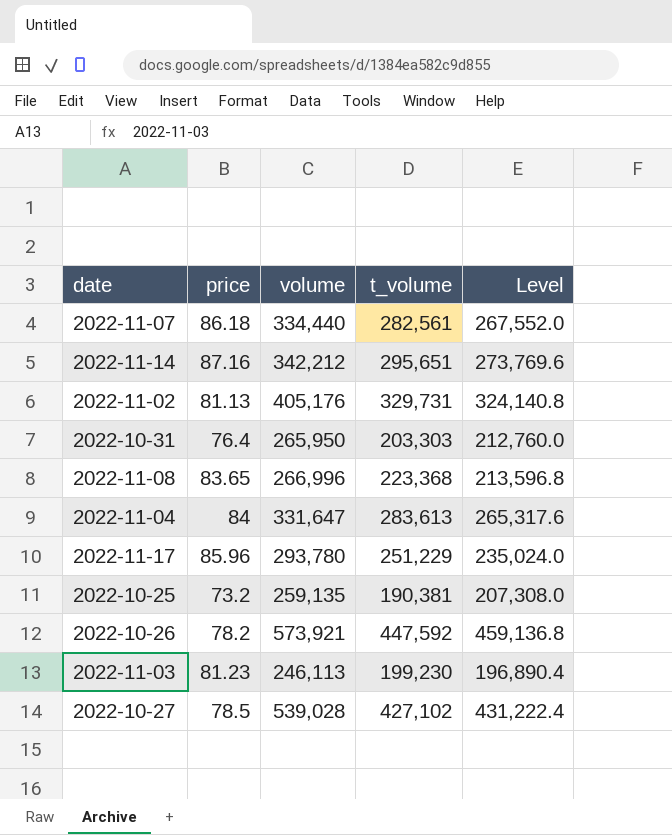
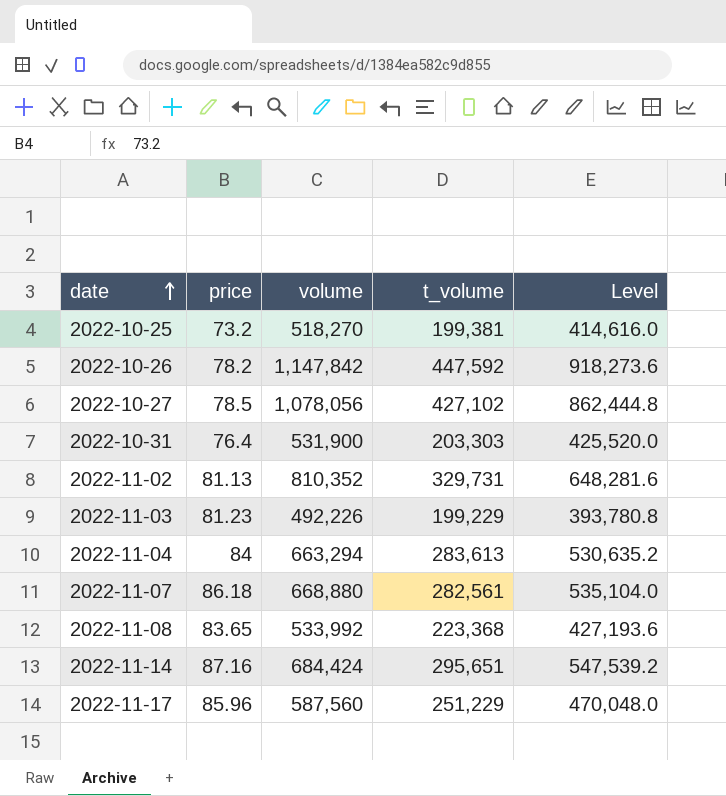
row order: none -> date ascending
2022-10-25 | volume: 259,135 -> 518,270
2022-10-25 | t_volume: 190,381 -> 199,381
2022-10-25 | Level: 207,308.0 -> 414,616.0
2022-10-26 | volume: 573,921 -> 1,147,842
2022-10-26 | Level: 459,136.8 -> 918,273.6
2022-10-27 | volume: 539,028 -> 1,078,056
2022-10-27 | Level: 431,222.4 -> 862,444.8
2022-10-31 | volume: 265,950 -> 531,900
2022-10-31 | Level: 212,760.0 -> 425,520.0
2022-11-02 | volume: 405,176 -> 810,352
2022-11-02 | Level: 324,140.8 -> 648,281.6
2022-11-03 | volume: 246,113 -> 492,226
2022-11-03 | t_volume: 199,230 -> 199,229
2022-11-03 | Level: 196,890.4 -> 393,780.8
2022-11-04 | volume: 331,647 -> 663,294
2022-11-04 | Level: 265,317.6 -> 530,635.2
2022-11-07 | volume: 334,440 -> 668,880
2022-11-07 | Level: 267,552.0 -> 535,104.0
2022-11-08 | volume: 266,996 -> 533,992
2022-11-08 | Level: 213,596.8 -> 427,193.6
2022-11-14 | volume: 342,212 -> 684,424
2022-11-14 | Level: 273,769.6 -> 547,539.2
2022-11-17 | volume: 293,780 -> 587,560
2022-11-17 | Level: 235,024.0 -> 470,048.0

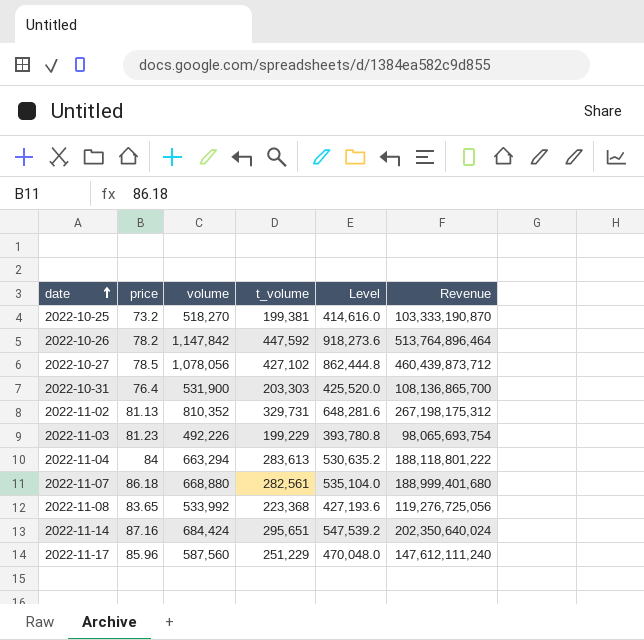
column Revenue | formula: none -> [volume] * [t_volume]

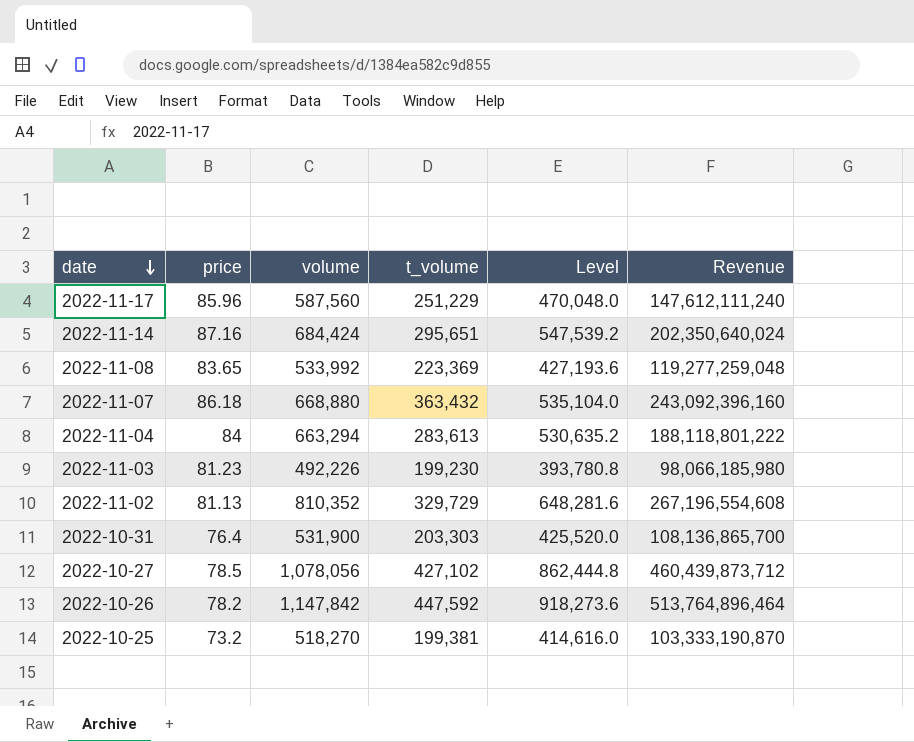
row order: date ascending -> date descending
2022-11-08 | t_volume: 223,368 -> 223,369
2022-11-08 | Revenue: 119,276,725,056 -> 119,277,259,048
2022-11-07 | t_volume: 282,561 -> 363,432
2022-11-07 | Revenue: 188,999,401,680 -> 243,092,396,160
2022-11-03 | t_volume: 199,229 -> 199,230
2022-11-03 | Revenue: 98,065,693,754 -> 98,066,185,980
2022-11-02 | t_volume: 329,731 -> 329,729
2022-11-02 | Revenue: 267,198,175,312 -> 267,196,554,608

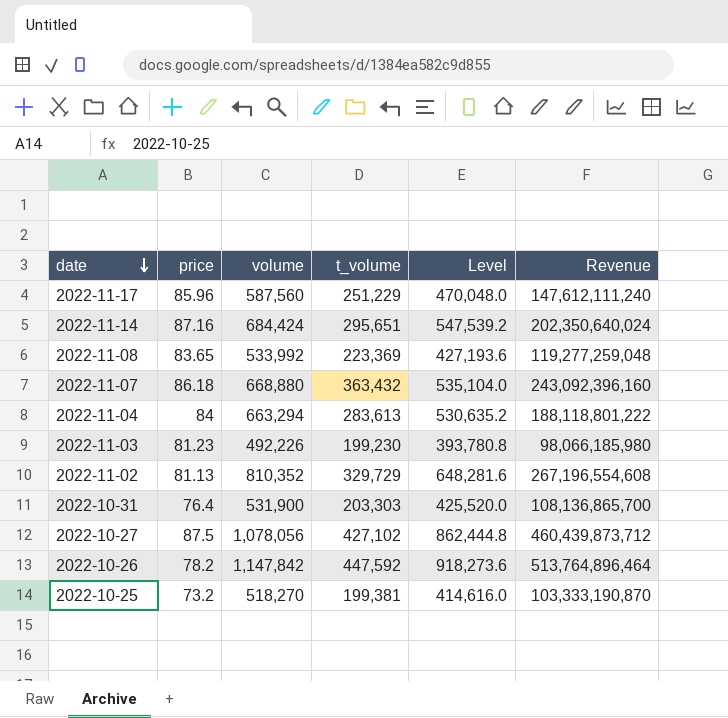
2022-10-27 | price: 78.5 -> 87.5

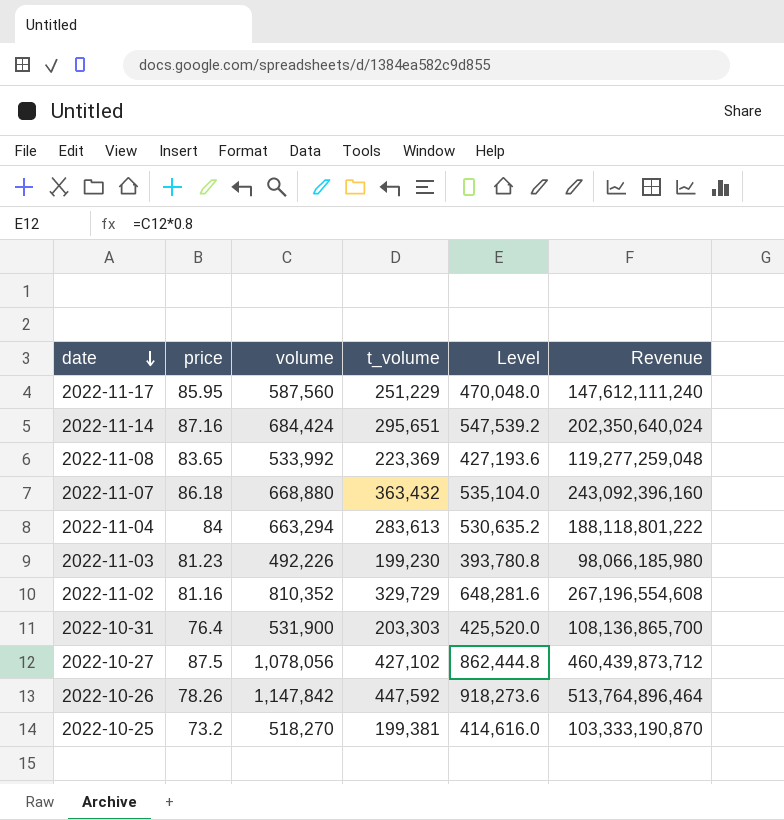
2022-11-17 | price: 85.96 -> 85.95
2022-11-02 | price: 81.13 -> 81.16
2022-10-26 | price: 78.2 -> 78.26

